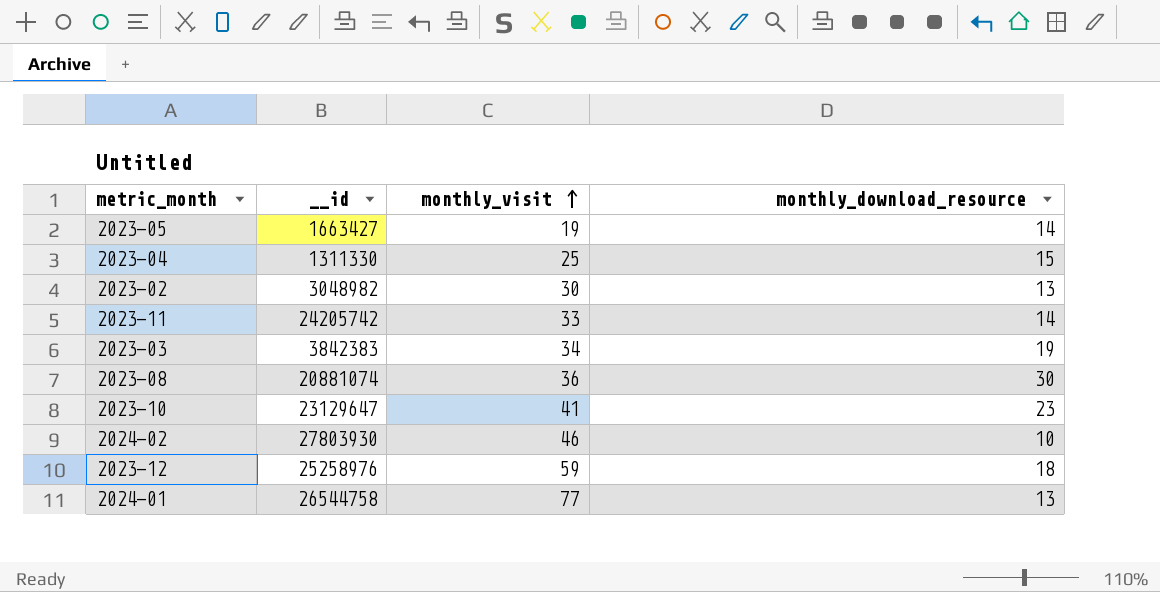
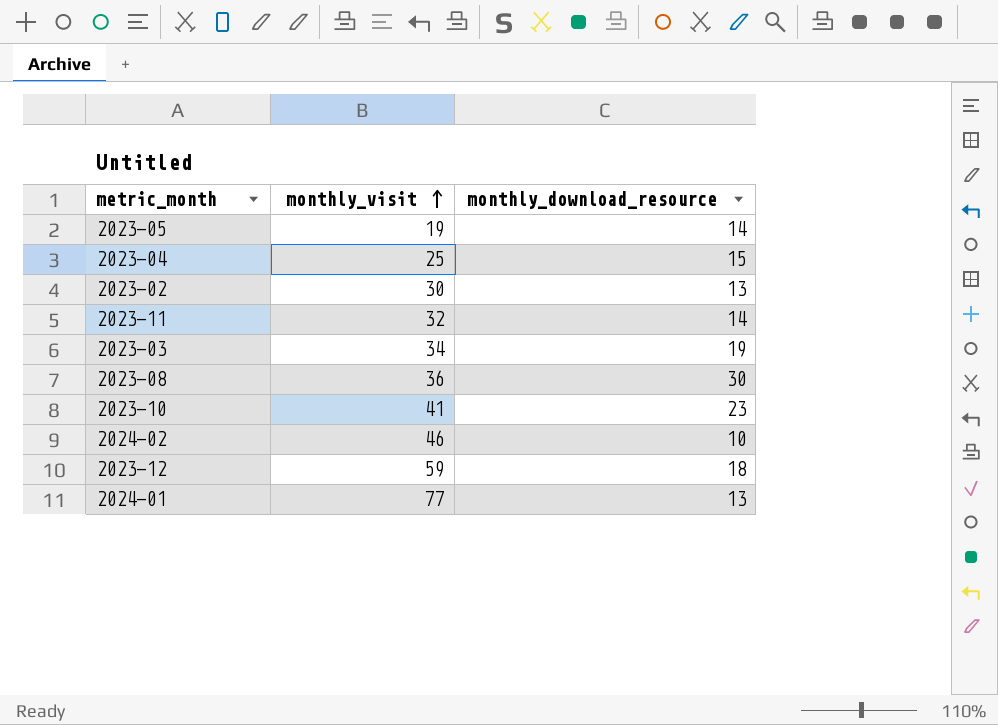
column __id | position: 2 -> none
2023-11 | monthly_visit: 33 -> 32

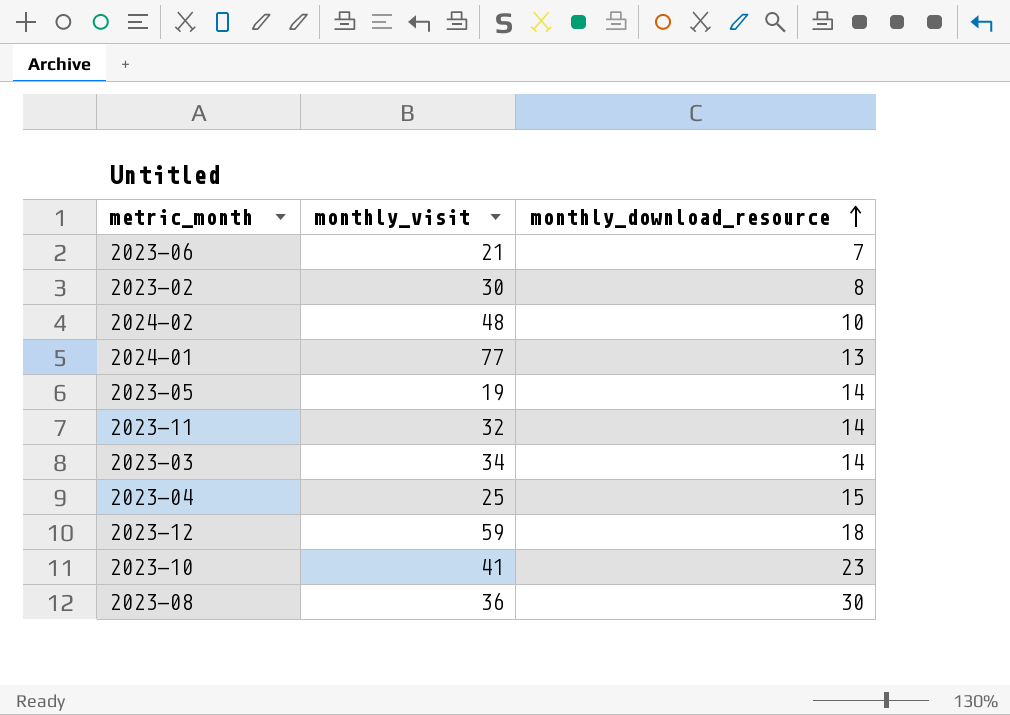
row order: monthly_visit ascending -> monthly_download_resource ascending
row 2023-06: none -> 21 | 7
2023-02 | monthly_download_resource: 13 -> 8
2024-02 | monthly_visit: 46 -> 48
2023-03 | monthly_download_resource: 19 -> 14

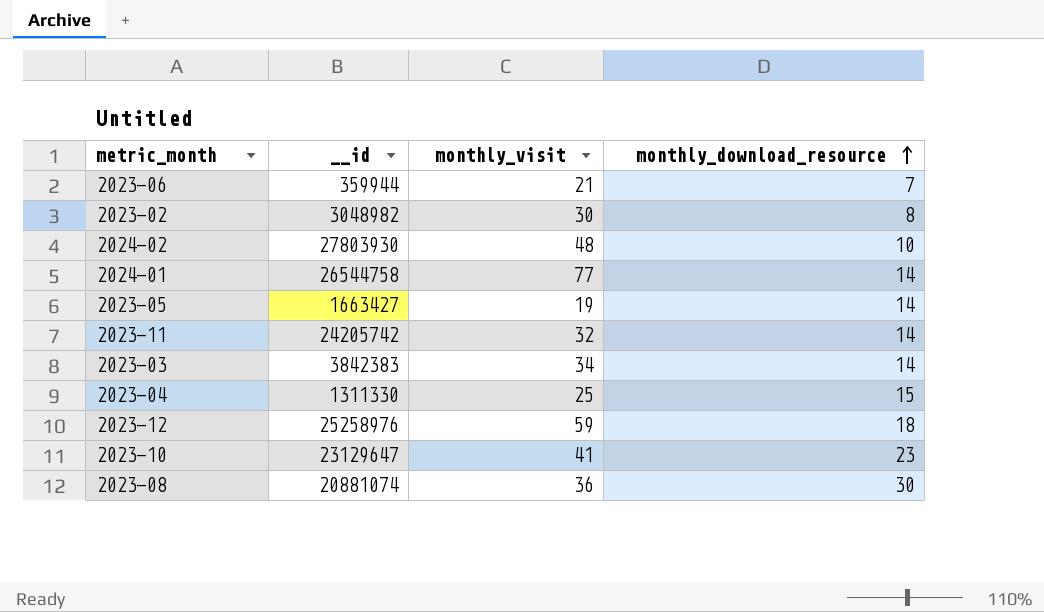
column __id | position: none -> 2
2024-01 | monthly_download_resource: 13 -> 14

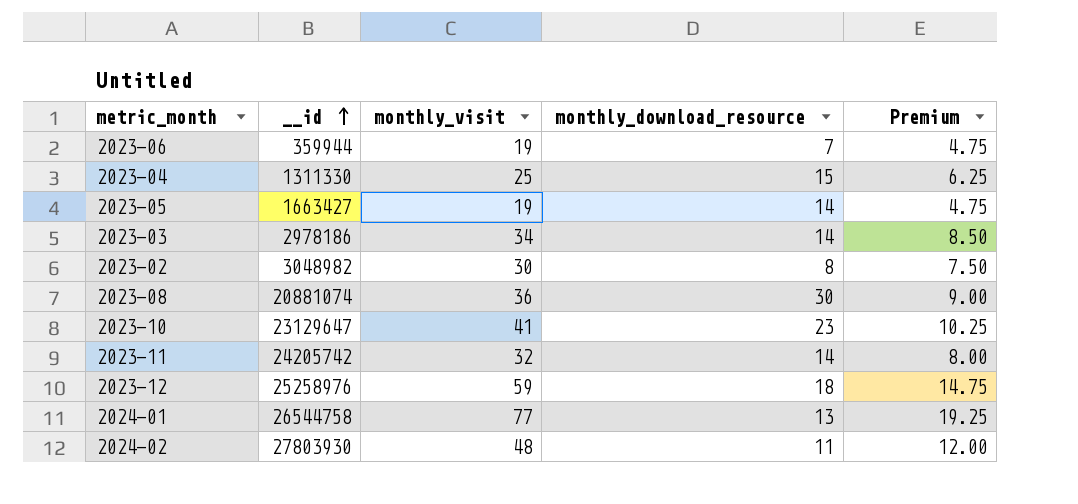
row order: monthly_download_resource ascending -> __id ascending
column Premium | formula: none -> [monthly_visit] * 0.25
2023-06 | monthly_visit: 21 -> 19
2023-03 | __id: 3842383 -> 2978186
2024-01 | monthly_download_resource: 14 -> 13
2024-02 | monthly_download_resource: 10 -> 11

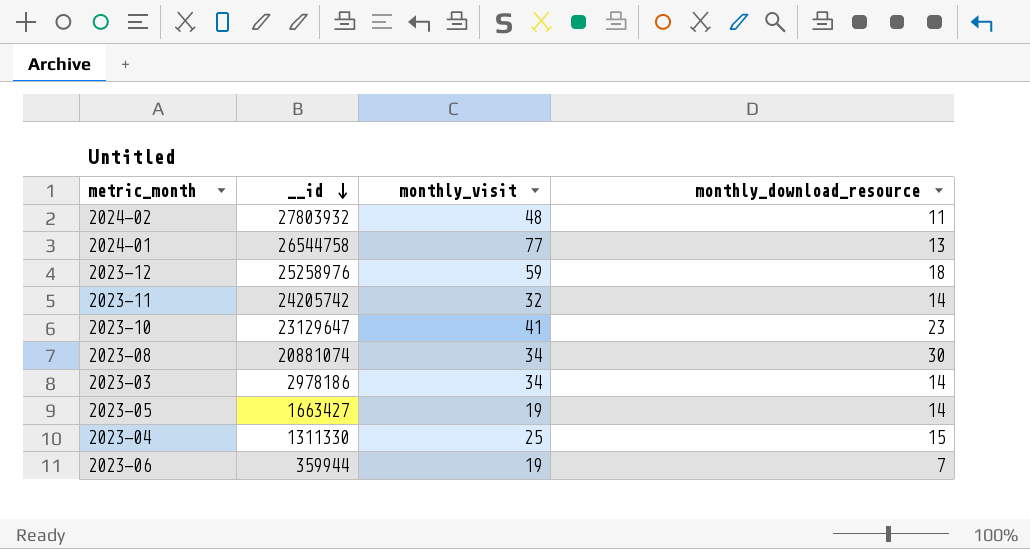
row order: __id ascending -> __id descending
column Premium | formula: [monthly_visit] * 0.25 -> none
row 2023-02: 3048982 | 30 | 8 | 7.50 -> none
2024-02 | __id: 27803930 -> 27803932
2023-08 | monthly_visit: 36 -> 34

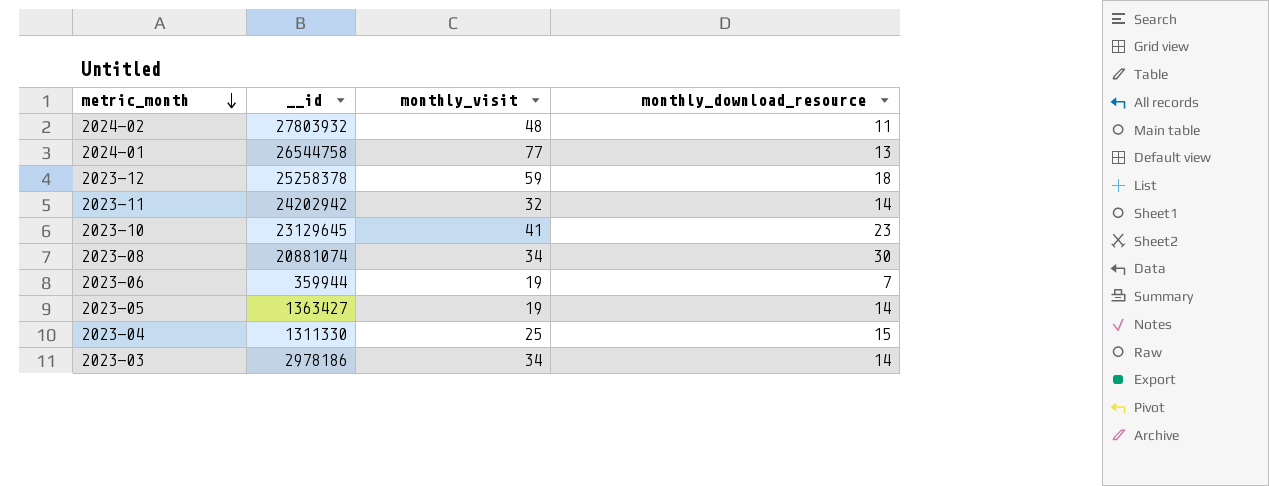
row order: __id descending -> metric_month descending
2023-12 | __id: 25258976 -> 25258378
2023-11 | __id: 24205742 -> 24202942
2023-10 | __id: 23129647 -> 23129645
2023-05 | __id: 1663427 -> 1363427

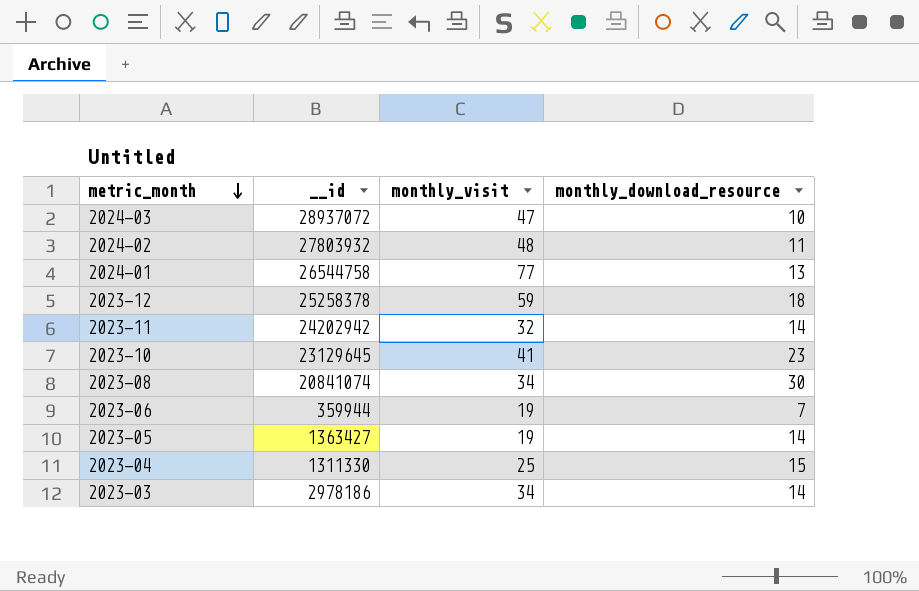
row 2024-03: none -> 28937072 | 47 | 10
2023-08 | __id: 20881074 -> 20841074

